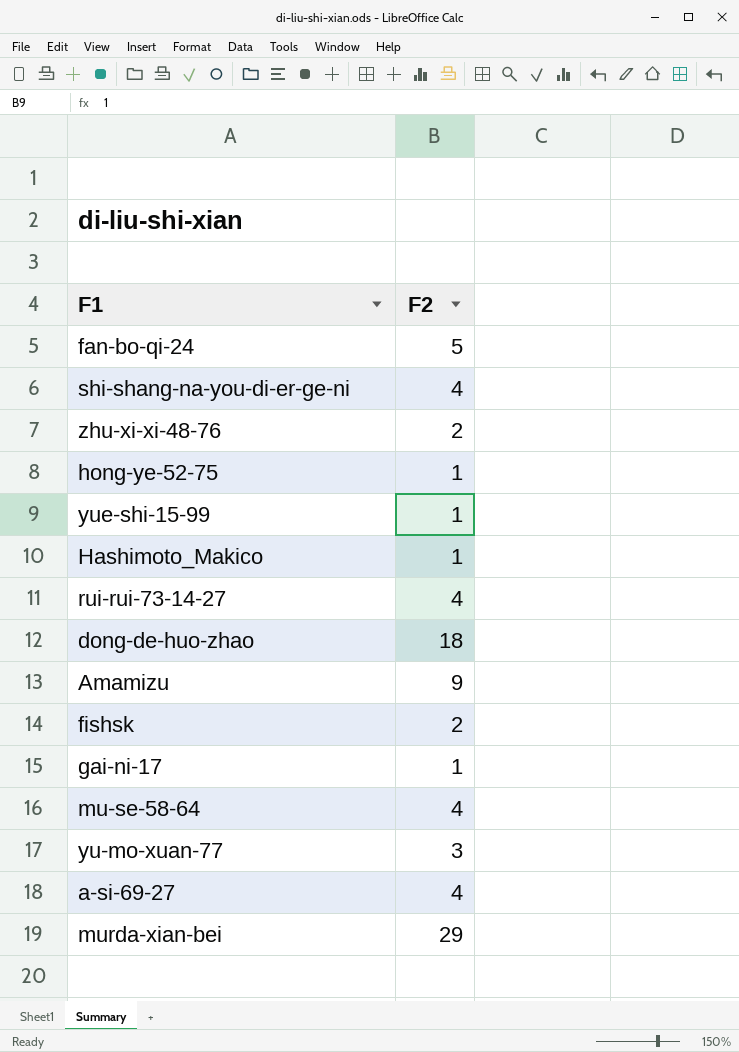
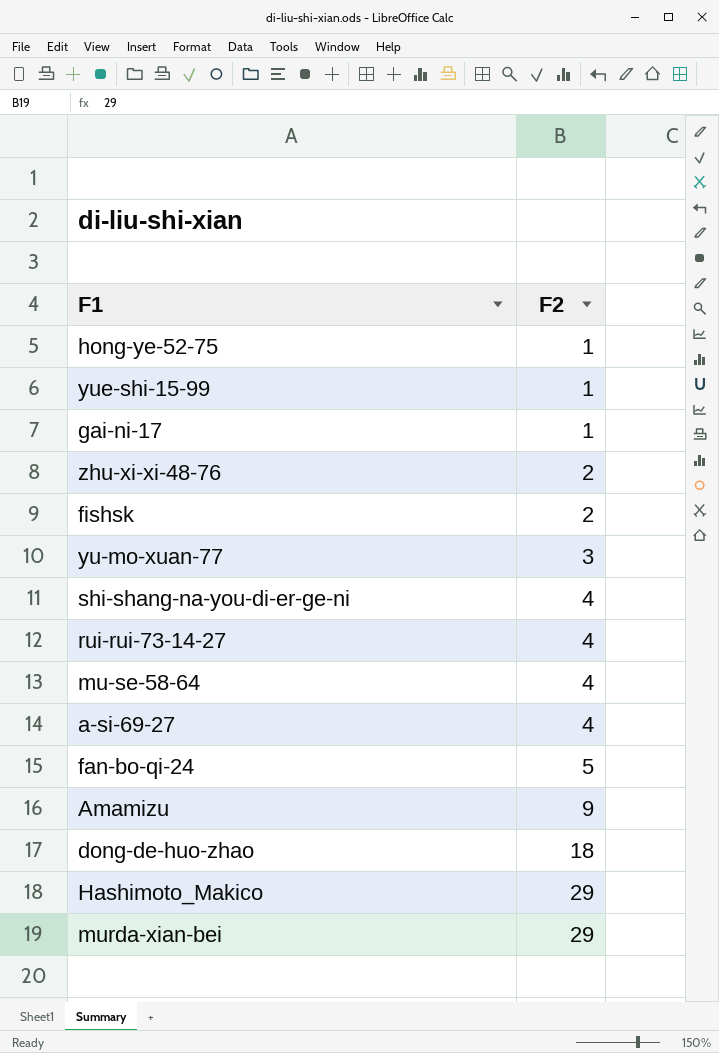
row order: none -> F2 ascending
Hashimoto_Makico | F2: 1 -> 29

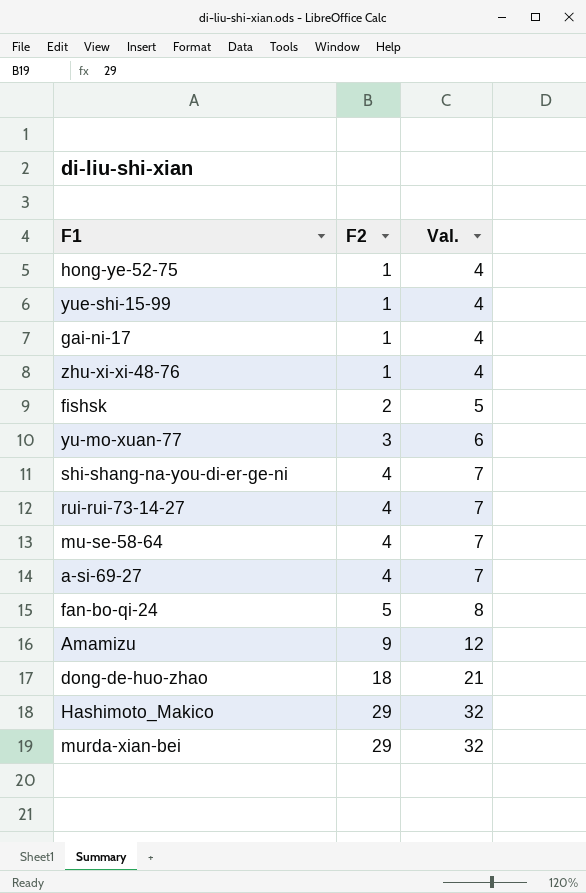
column Val. | formula: none -> [F2] + 3
zhu-xi-xi-48-76 | F2: 2 -> 1

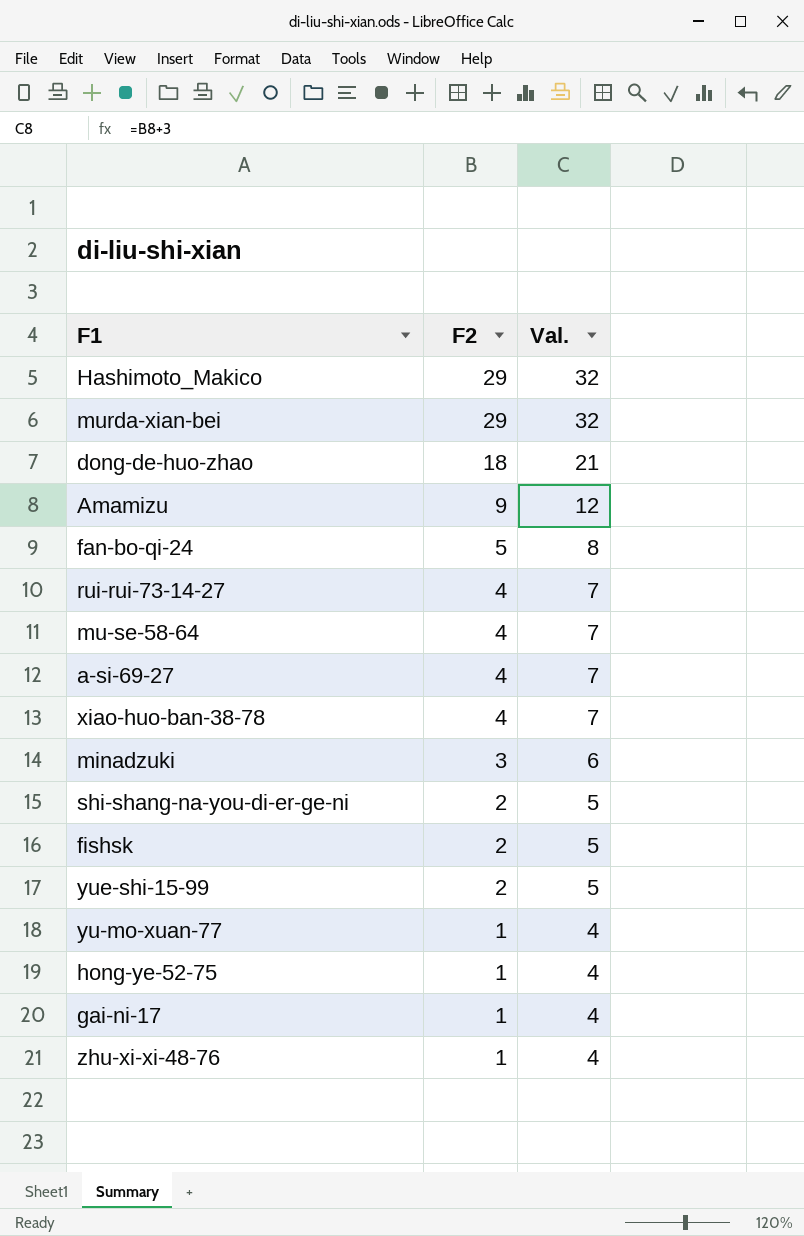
row order: F2 ascending -> F2 descending
row xiao-huo-ban-38-78: none -> 4 | 7
row minadzuki: none -> 3 | 6
shi-shang-na-you-di-er-ge-ni | F2: 4 -> 2
shi-shang-na-you-di-er-ge-ni | Val.: 7 -> 5
yue-shi-15-99 | F2: 1 -> 2
yue-shi-15-99 | Val.: 4 -> 5
yu-mo-xuan-77 | F2: 3 -> 1
yu-mo-xuan-77 | Val.: 6 -> 4

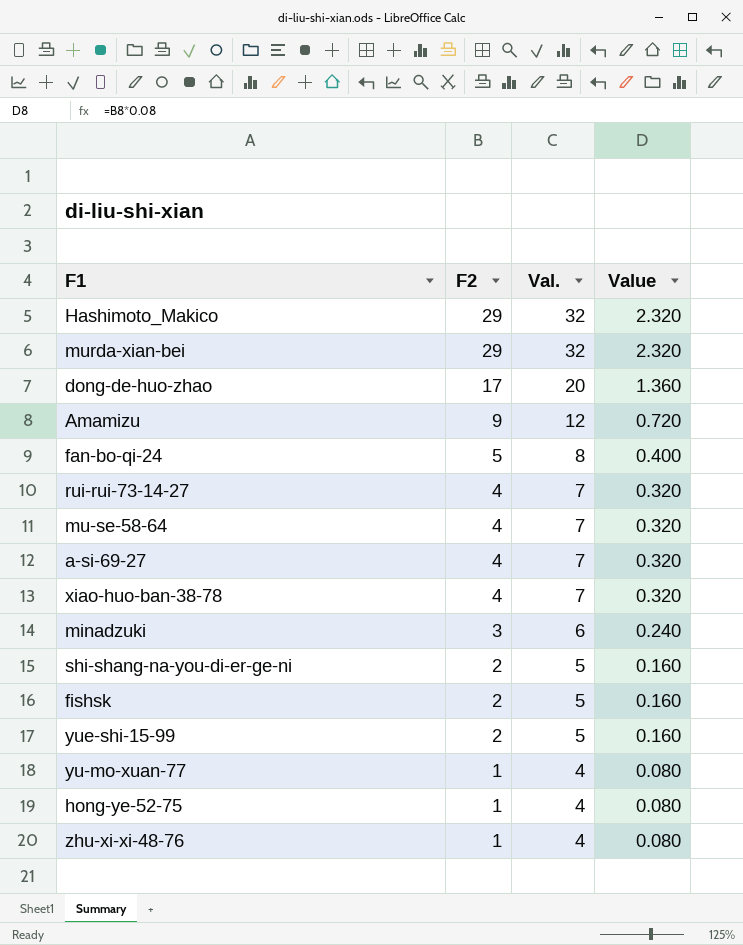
column Value | formula: none -> [F2] * 0.08
row gai-ni-17: 1 | 4 -> none
dong-de-huo-zhao | F2: 18 -> 17
dong-de-huo-zhao | Val.: 21 -> 20

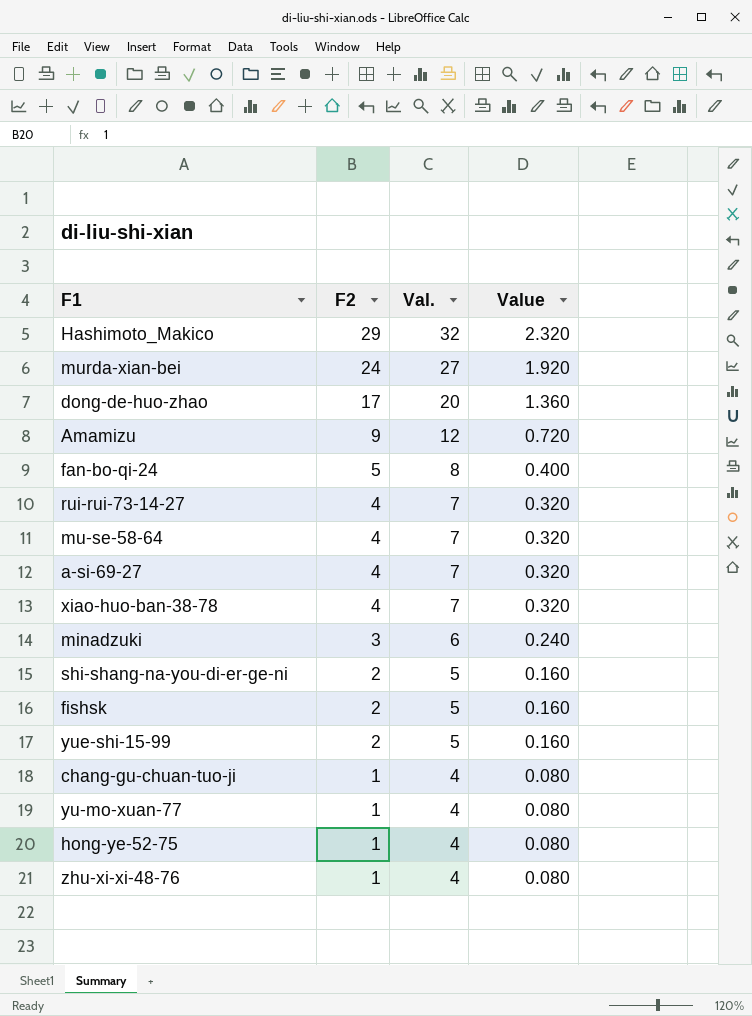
murda-xian-bei | F2: 29 -> 24
murda-xian-bei | Val.: 32 -> 27
murda-xian-bei | Value: 2.320 -> 1.920
row chang-gu-chuan-tuo-ji: none -> 1 | 4 | 0.080

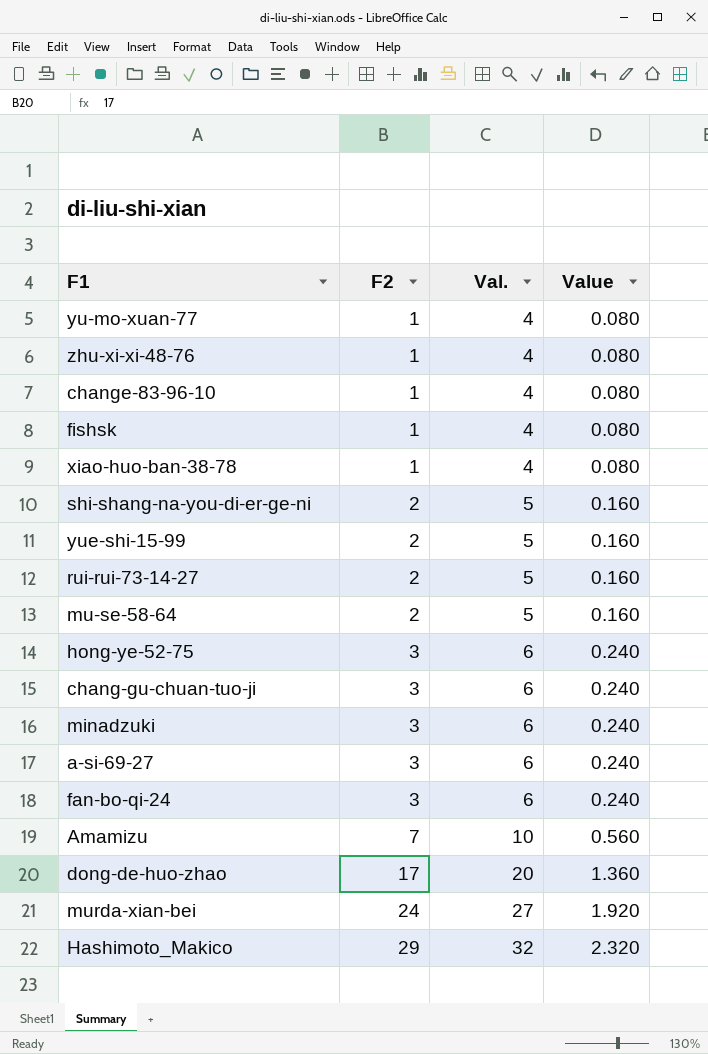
row order: F2 descending -> F2 ascending
row change-83-96-10: none -> 1 | 4 | 0.080
fishsk | F2: 2 -> 1
fishsk | Val.: 5 -> 4
fishsk | Value: 0.160 -> 0.080
xiao-huo-ban-38-78 | F2: 4 -> 1
xiao-huo-ban-38-78 | Val.: 7 -> 4
xiao-huo-ban-38-78 | Value: 0.320 -> 0.080
rui-rui-73-14-27 | F2: 4 -> 2
rui-rui-73-14-27 | Val.: 7 -> 5
rui-rui-73-14-27 | Value: 0.320 -> 0.160
mu-se-58-64 | F2: 4 -> 2
mu-se-58-64 | Val.: 7 -> 5
mu-se-58-64 | Value: 0.320 -> 0.160
hong-ye-52-75 | F2: 1 -> 3
hong-ye-52-75 | Val.: 4 -> 6
hong-ye-52-75 | Value: 0.080 -> 0.240
chang-gu-chuan-tuo-ji | F2: 1 -> 3
chang-gu-chuan-tuo-ji | Val.: 4 -> 6
chang-gu-chuan-tuo-ji | Value: 0.080 -> 0.240
a-si-69-27 | F2: 4 -> 3
a-si-69-27 | Val.: 7 -> 6
a-si-69-27 | Value: 0.320 -> 0.240
fan-bo-qi-24 | F2: 5 -> 3
fan-bo-qi-24 | Val.: 8 -> 6
fan-bo-qi-24 | Value: 0.400 -> 0.240
Amamizu | F2: 9 -> 7
Amamizu | Val.: 12 -> 10
Amamizu | Value: 0.720 -> 0.560

